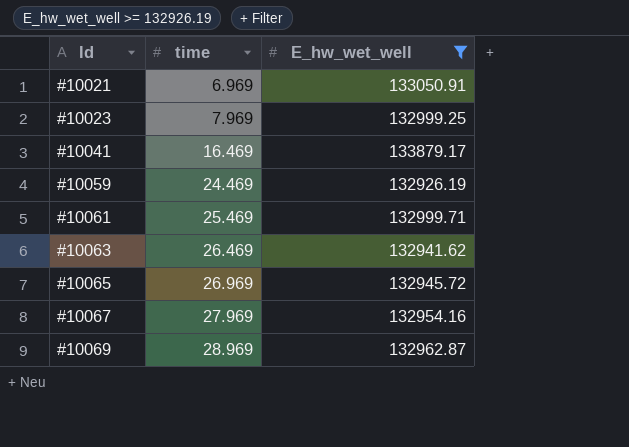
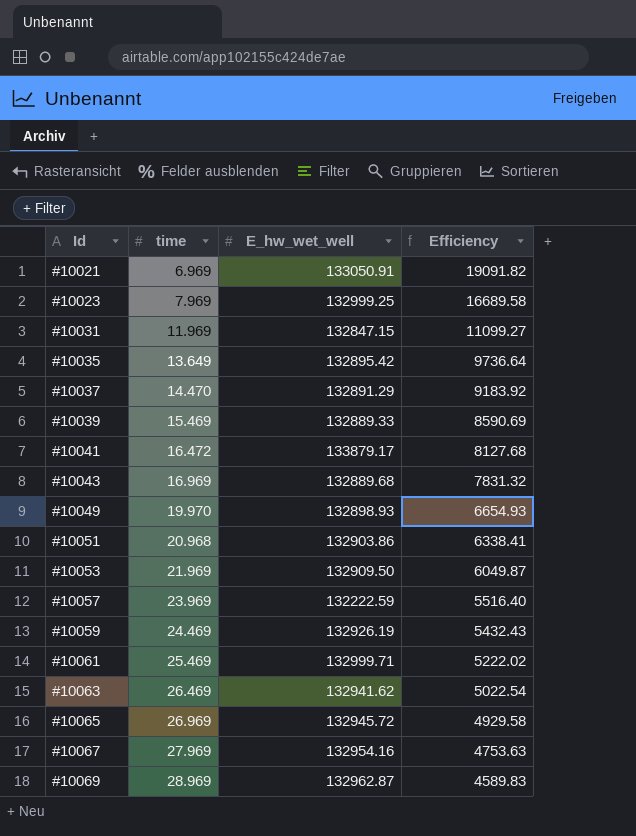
filter: E_hw_wet_well >= 132926.19 -> none
column Efficiency | formula: none -> [E_hw_wet_well] / [time]
#10041 | time: 16.469 -> 16.472

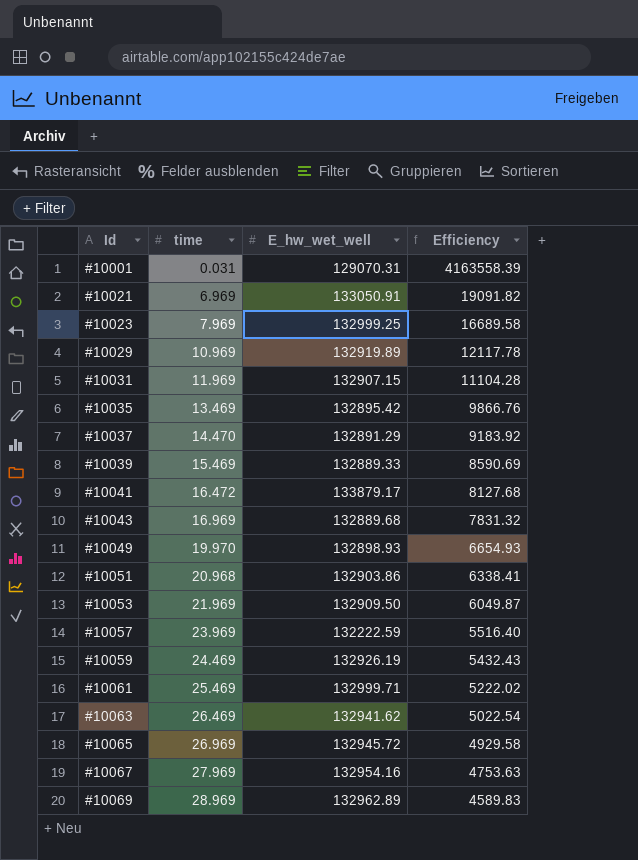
row #10001: none -> 0.031 | 129070.31 | 4163558.39
row #10029: none -> 10.969 | 132919.89 | 12117.78
#10031 | E_hw_wet_well: 132847.15 -> 132907.15
#10031 | Efficiency: 11099.27 -> 11104.28
#10035 | time: 13.649 -> 13.469
#10035 | Efficiency: 9736.64 -> 9866.76
#10069 | E_hw_wet_well: 132962.87 -> 132962.89

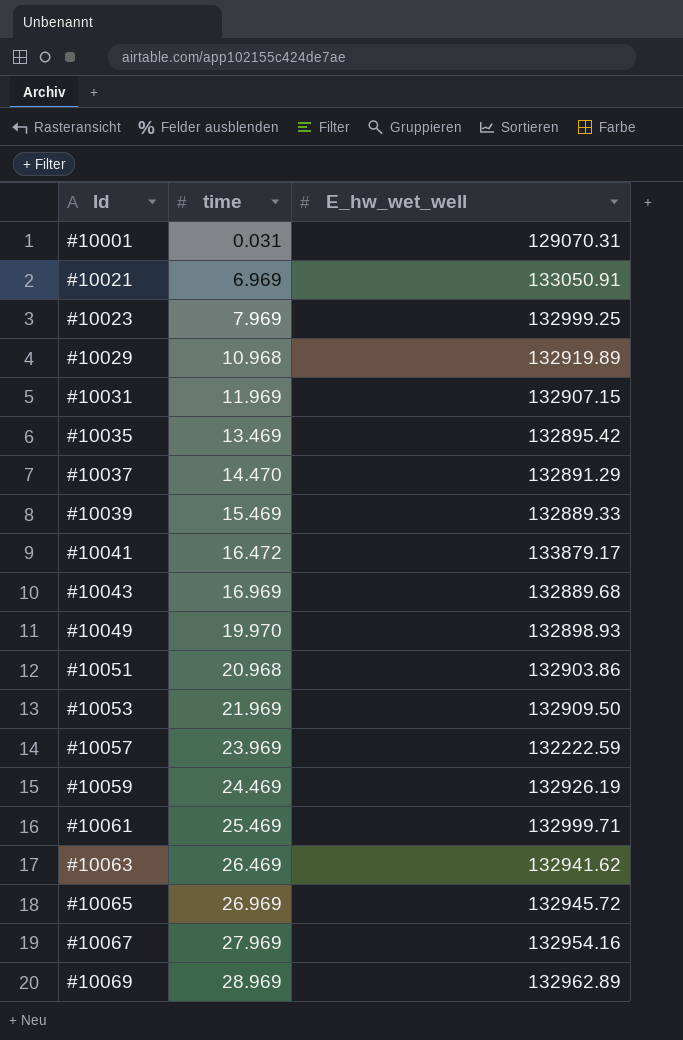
column Efficiency | formula: [E_hw_wet_well] / [time] -> none
#10029 | time: 10.969 -> 10.968

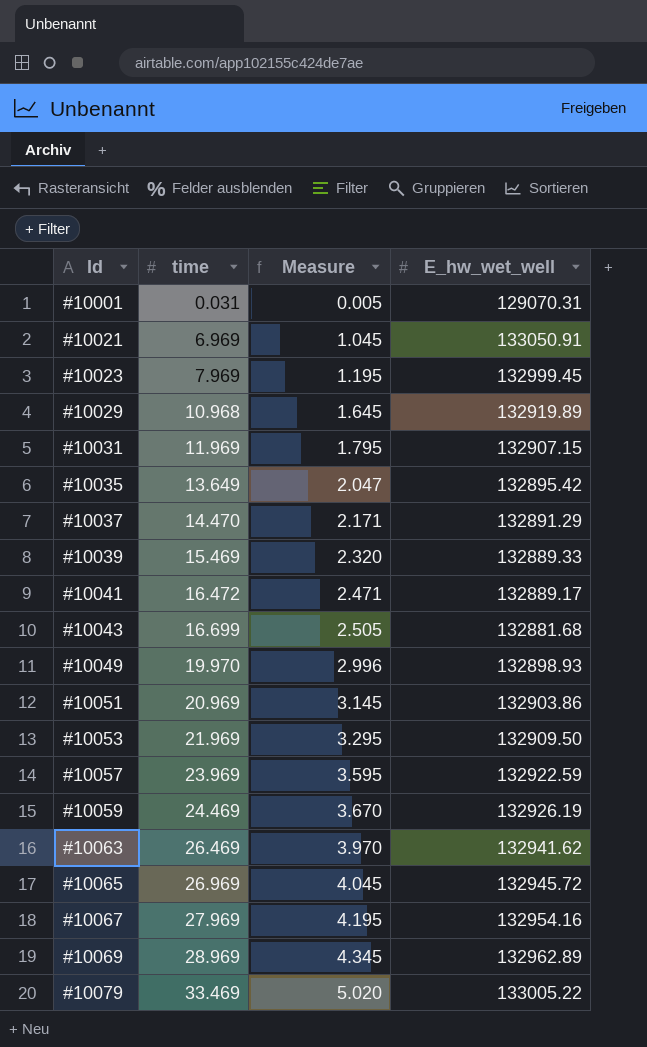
column Measure | formula: none -> [time] * 0.15
row #10061: 25.469 | 132999.71 -> none
#10023 | E_hw_wet_well: 132999.25 -> 132999.45
#10035 | time: 13.469 -> 13.649
#10041 | E_hw_wet_well: 133879.17 -> 132889.17
#10043 | time: 16.969 -> 16.699
#10043 | E_hw_wet_well: 132889.68 -> 132881.68
#10051 | time: 20.968 -> 20.969
#10057 | E_hw_wet_well: 132222.59 -> 132922.59
row #10079: none -> 33.469 | 5.020 | 133005.22

